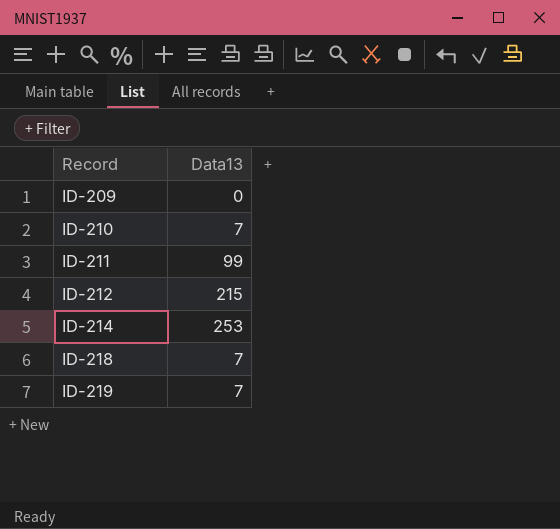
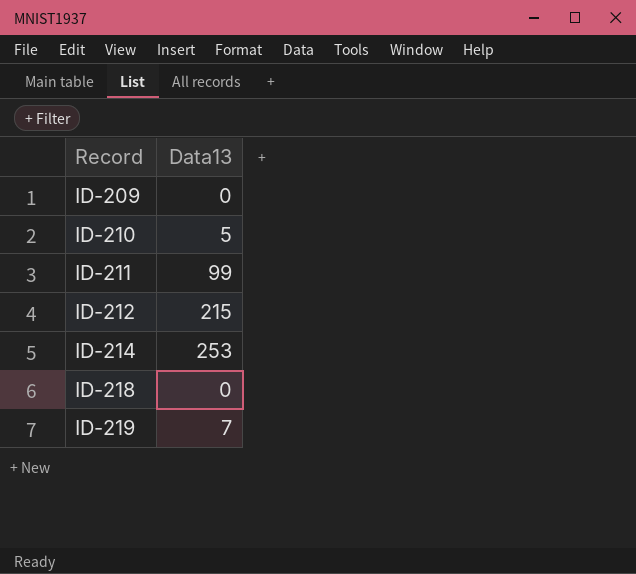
ID-210 | Data13: 7 -> 5
ID-218 | Data13: 7 -> 0

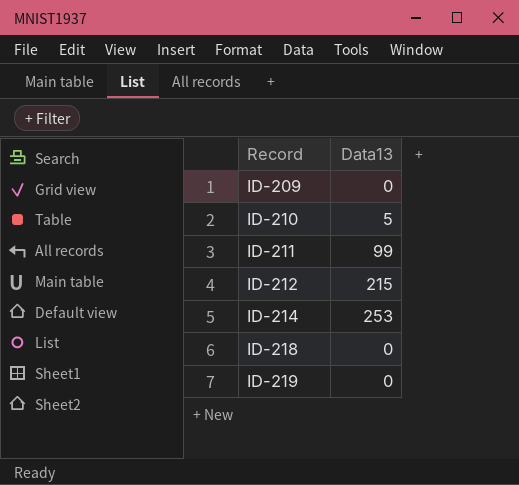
ID-219 | Data13: 7 -> 0

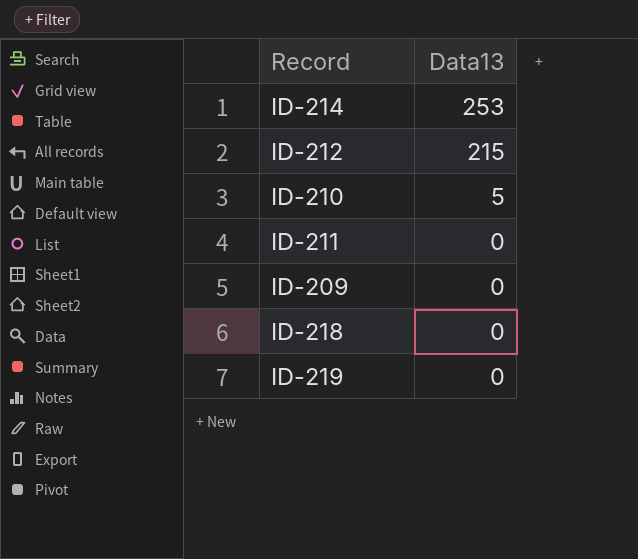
row order: Record ascending -> Data13 descending
ID-211 | Data13: 99 -> 0

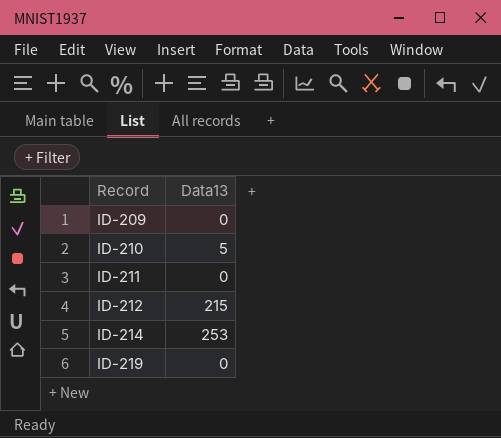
row order: Data13 descending -> Record ascending
row ID-218: 0 -> none

